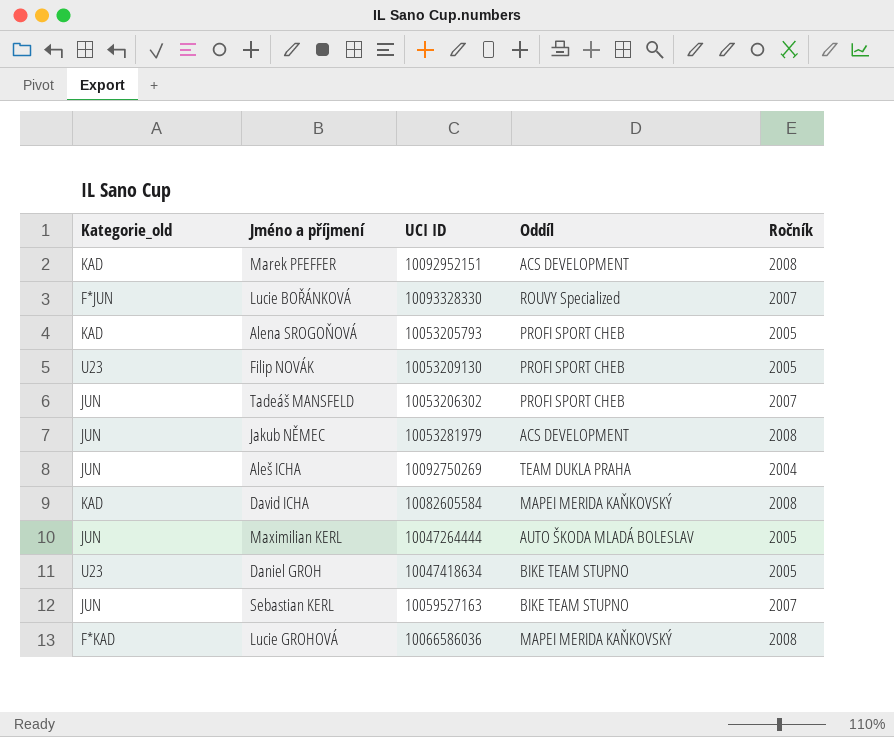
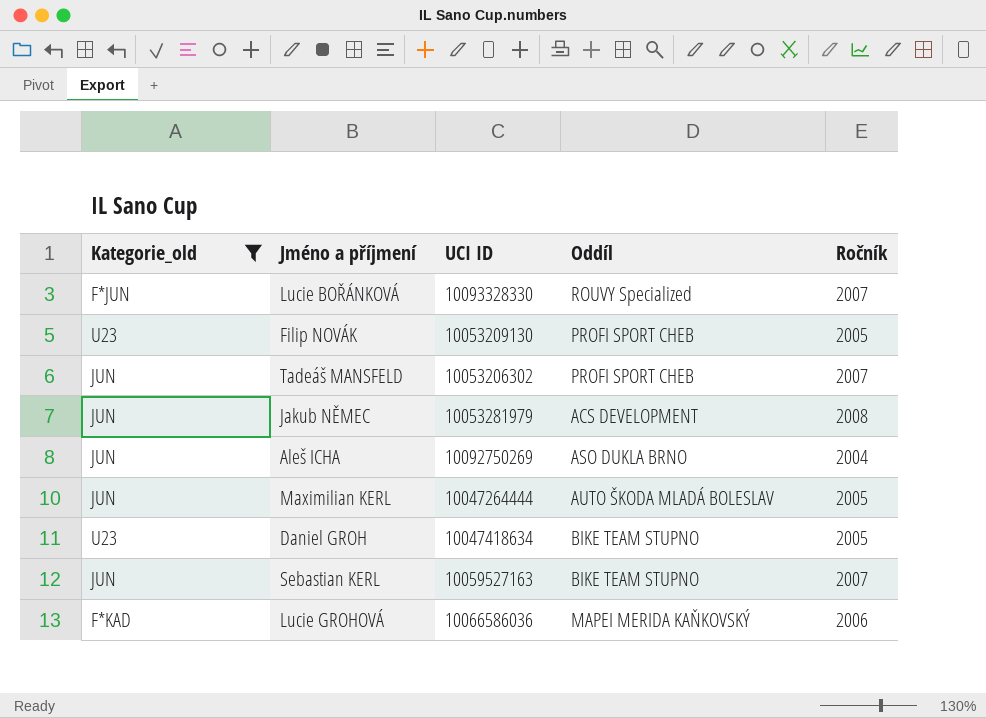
filter: none -> Kategorie_old != KAD
Aleš ICHA | Oddíl: TEAM DUKLA PRAHA -> ASO DUKLA BRNO
Lucie GROHOVÁ | Ročník: 2008 -> 2006

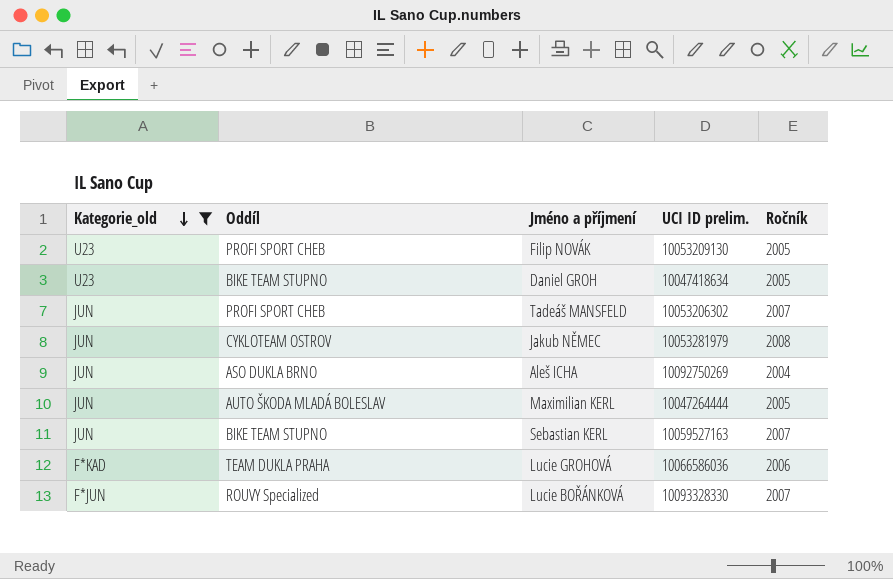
row order: none -> Kategorie_old descending
column Oddíl | position: 4 -> 2
column name: UCI ID -> UCI ID prelim.
Jakub NĚMEC | Oddíl: ACS DEVELOPMENT -> CYKLOTEAM OSTROV
Lucie GROHOVÁ | Oddíl: MAPEI MERIDA KAŇKOVSKÝ -> TEAM DUKLA PRAHA

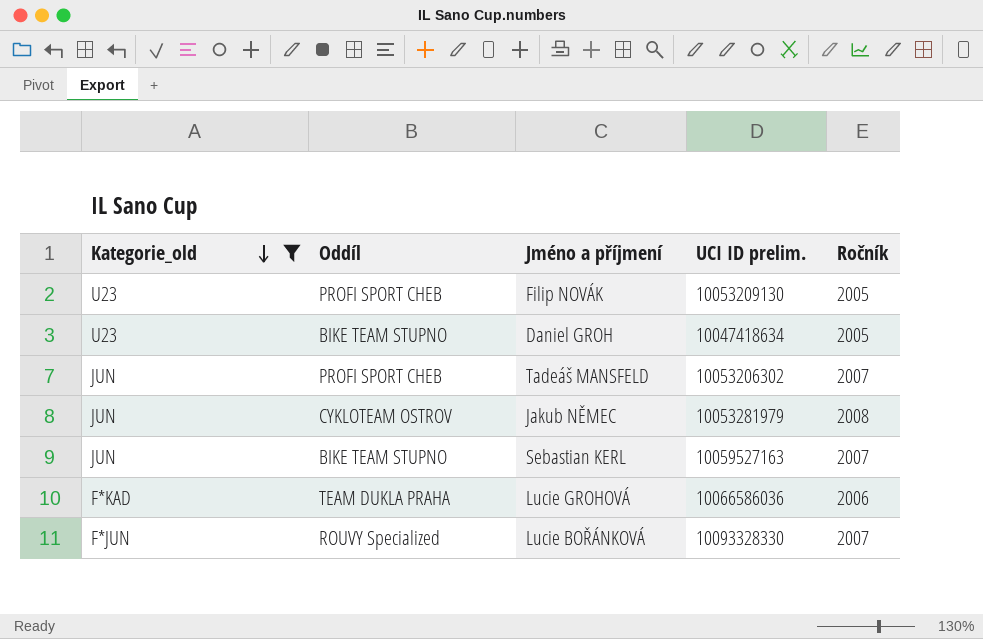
row Aleš ICHA: JUN | ASO DUKLA BRNO | 10092750269 | 2004 -> none
row Maximilian KERL: JUN | AUTO ŠKODA MLADÁ BOLESLAV | 10047264444 | 2005 -> none

